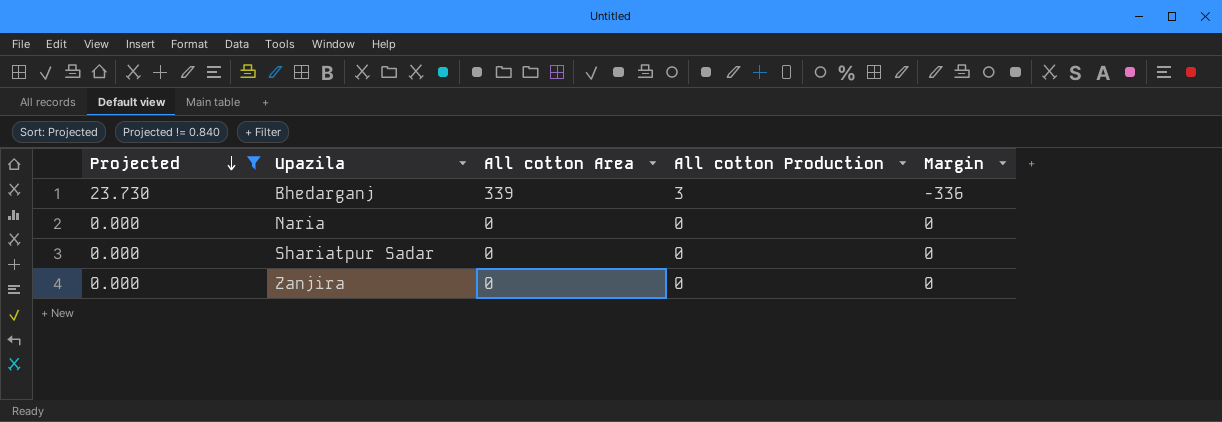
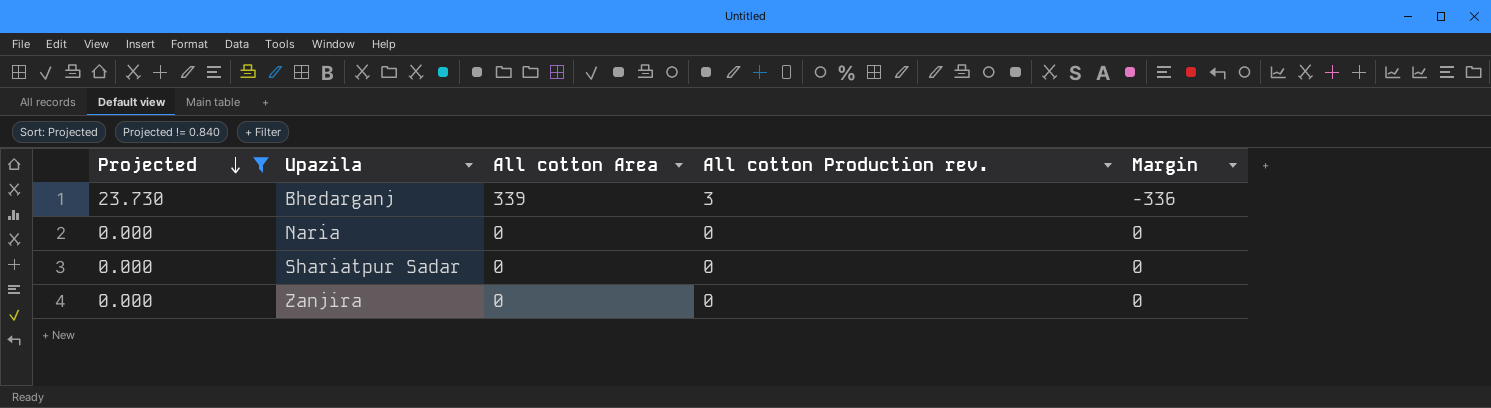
column name: All cotton Production -> All cotton Production rev.

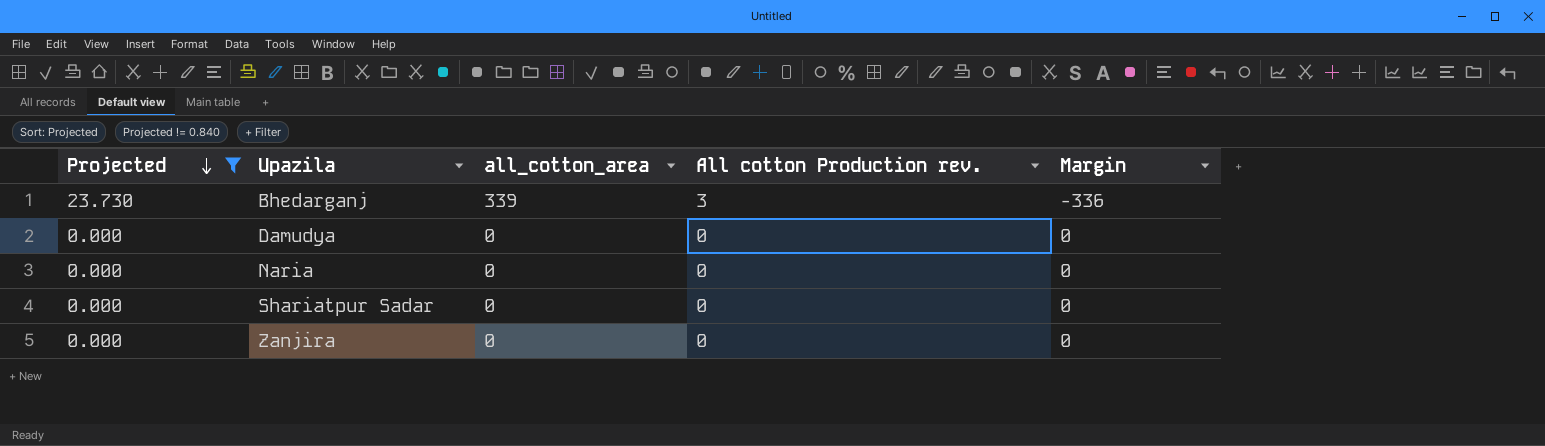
column name: All cotton Area -> all_cotton_area
row Damudya: none -> 0.000 | 0 | 0 | 0

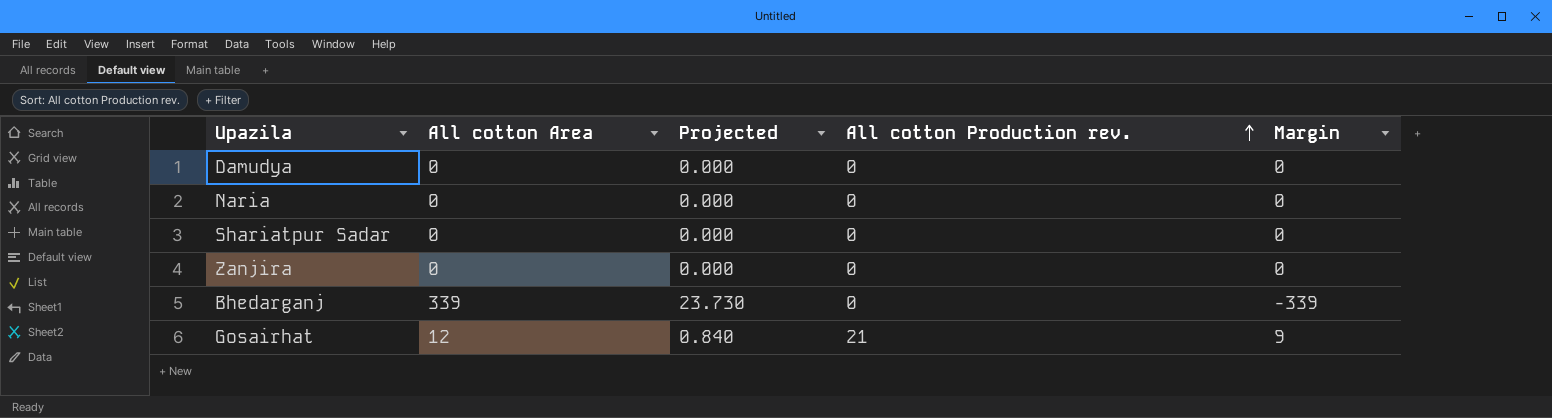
filter: Projected != 0.840 -> none
row order: Projected descending -> All cotton Production rev. ascending
column name: all_cotton_area -> All cotton Area
column Projected | position: 1 -> 3
Bhedarganj | All cotton Production rev.: 3 -> 0
Bhedarganj | Margin: -336 -> -339

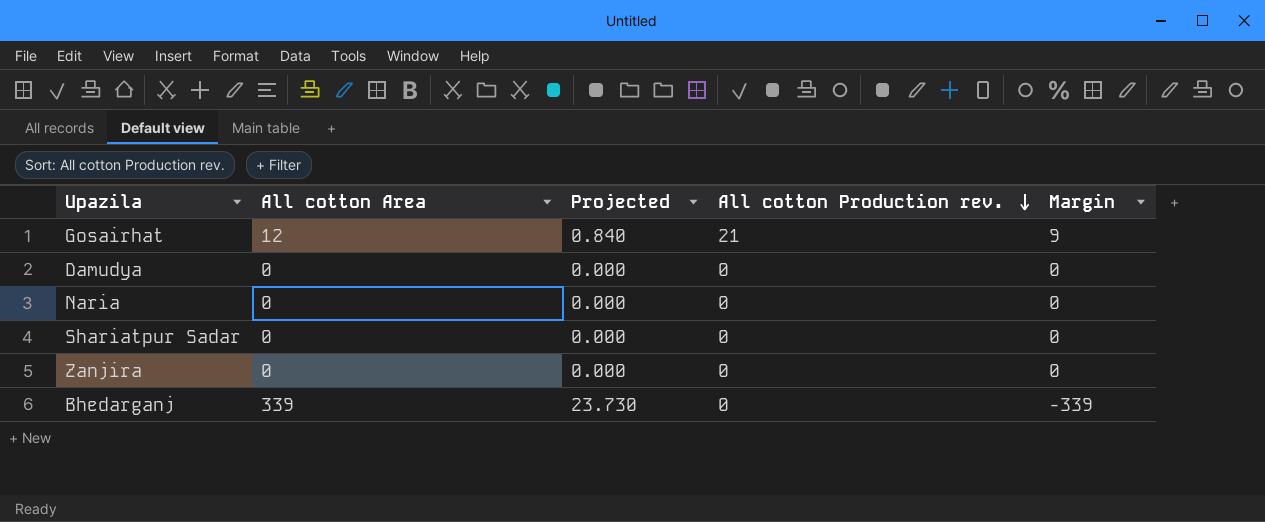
row order: All cotton Production rev. ascending -> All cotton Production rev. descending

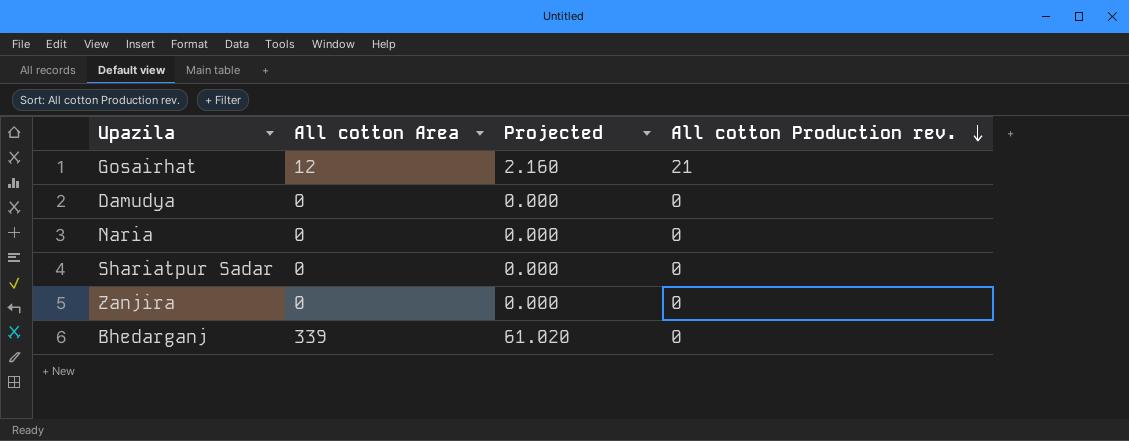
column Margin | formula: [All cotton Production rev.] - [All cotton Area] -> none
column Projected | formula: [All cotton Area] * 0.07 -> [All cotton Area] * 0.18

